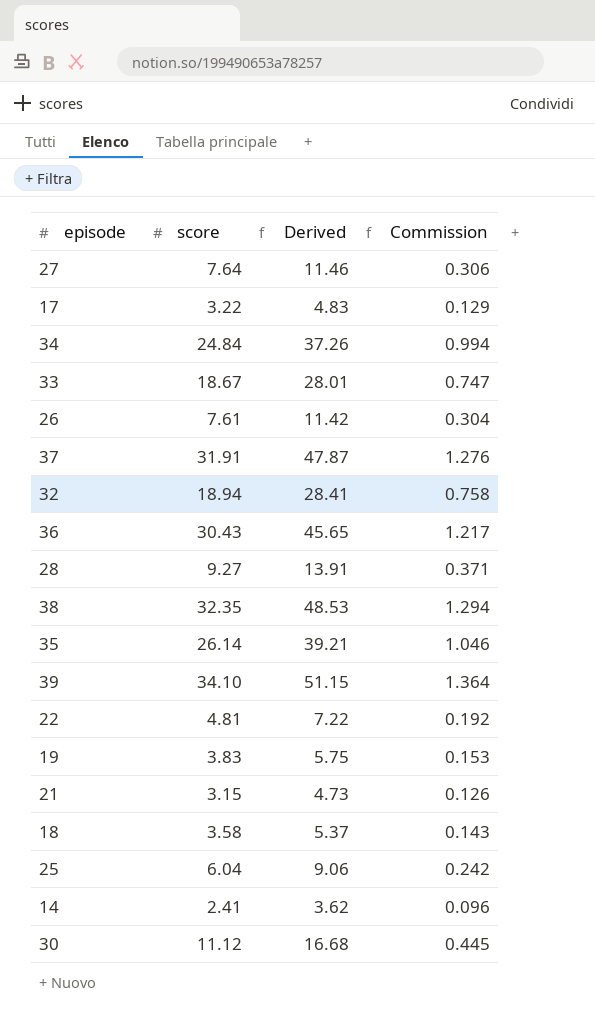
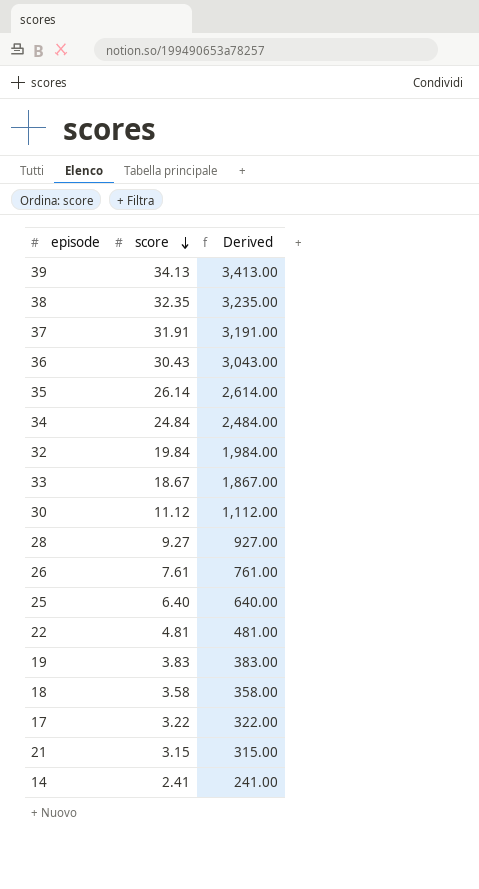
row order: none -> score descending
column Commission | formula: [score] * 0.04 -> none
column Derived | formula: [score] * 1.5 -> [score] * 100
row 27: 7.64 | 11.46 | 0.306 -> none
39 | score: 34.10 -> 34.13
32 | score: 18.94 -> 19.84
25 | score: 6.04 -> 6.40

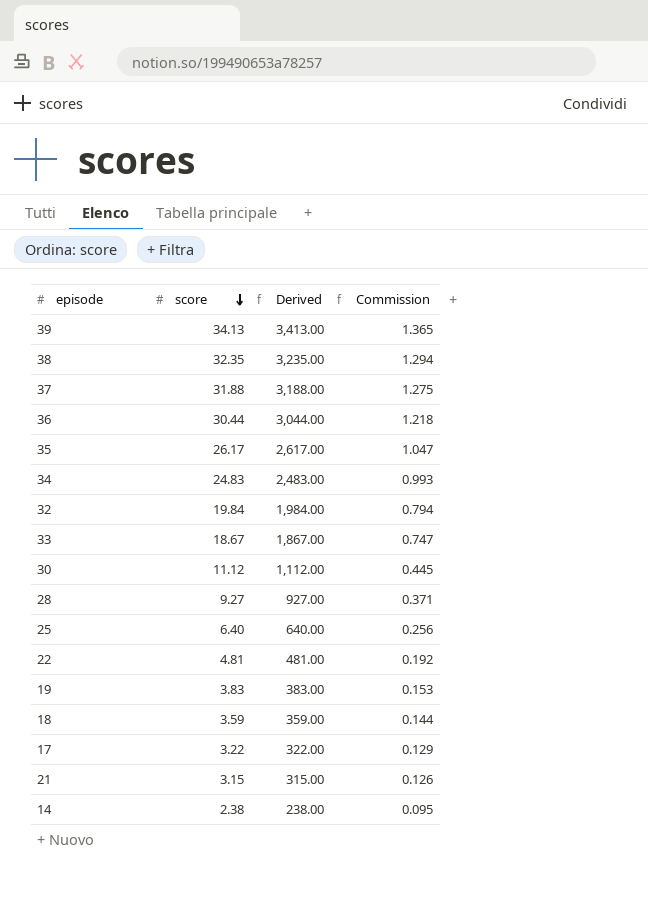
column Commission | formula: none -> [score] * 0.04
row 26: 7.61 | 761.00 -> none
37 | score: 31.91 -> 31.88
37 | Derived: 3,191.00 -> 3,188.00
36 | score: 30.43 -> 30.44
36 | Derived: 3,043.00 -> 3,044.00
35 | score: 26.14 -> 26.17
35 | Derived: 2,614.00 -> 2,617.00
34 | score: 24.84 -> 24.83
34 | Derived: 2,484.00 -> 2,483.00
18 | score: 3.58 -> 3.59
18 | Derived: 358.00 -> 359.00
14 | score: 2.41 -> 2.38
14 | Derived: 241.00 -> 238.00

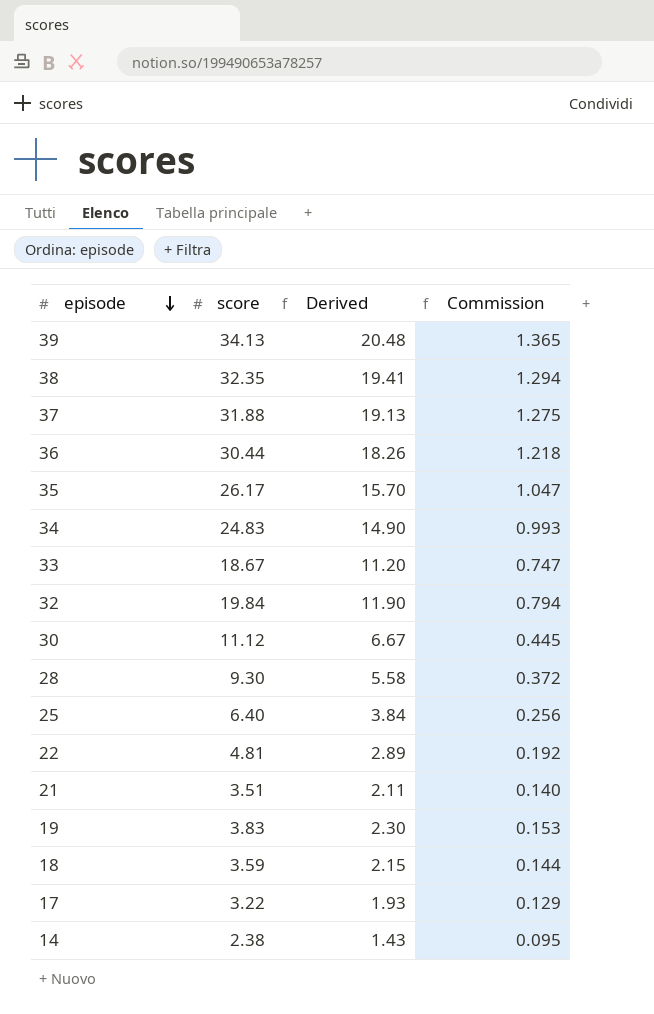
row order: score descending -> episode descending
column Derived | formula: [score] * 100 -> [score] * 0.6
28 | score: 9.27 -> 9.30
28 | Commission: 0.371 -> 0.372
21 | score: 3.15 -> 3.51
21 | Commission: 0.126 -> 0.140

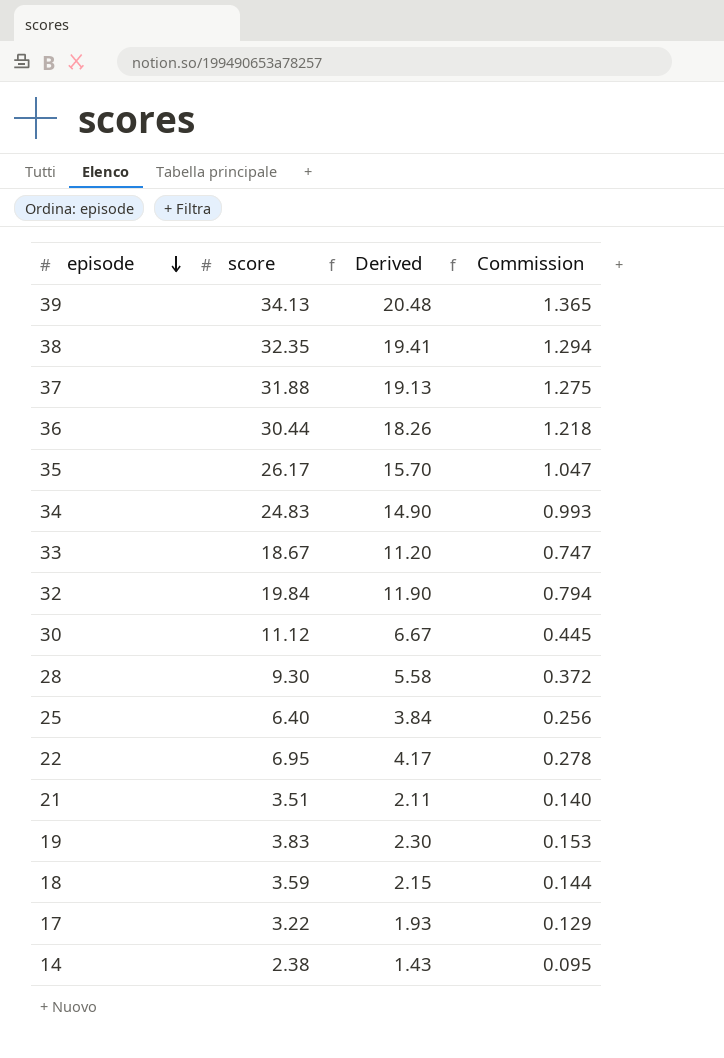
22 | score: 4.81 -> 6.95
22 | Derived: 2.89 -> 4.17
22 | Commission: 0.192 -> 0.278

